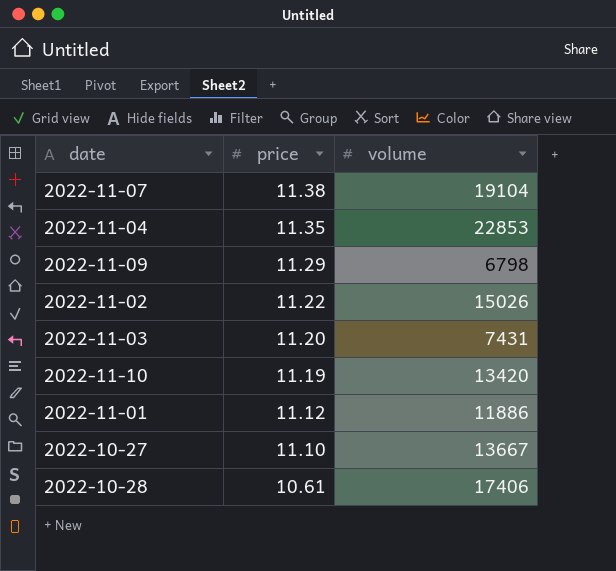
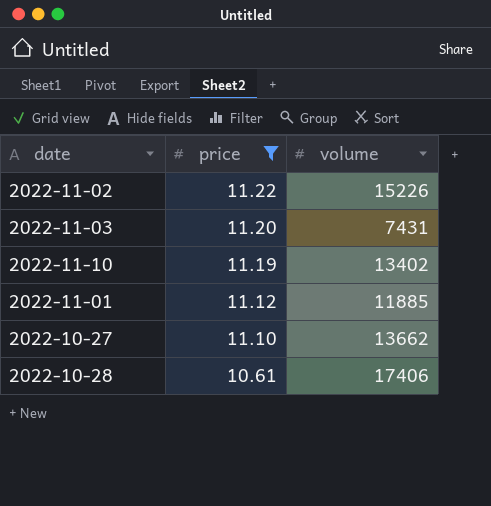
filter: none -> price <= 11.22
2022-11-02 | volume: 15026 -> 15226
2022-11-10 | volume: 13420 -> 13402
2022-11-01 | volume: 11886 -> 11885
2022-10-27 | volume: 13667 -> 13662

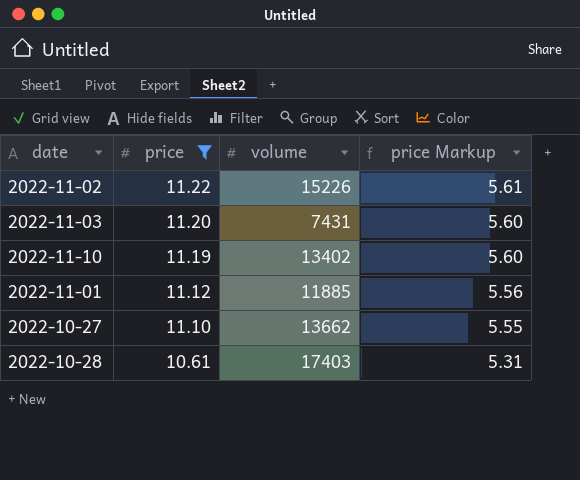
column price Markup | formula: none -> [price] * 0.5
2022-10-28 | volume: 17406 -> 17403

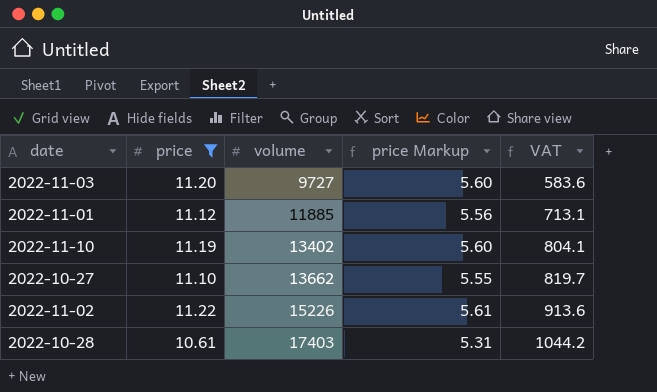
row order: price descending -> volume ascending
column VAT | formula: none -> [volume] * 0.06
2022-11-03 | volume: 7431 -> 9727

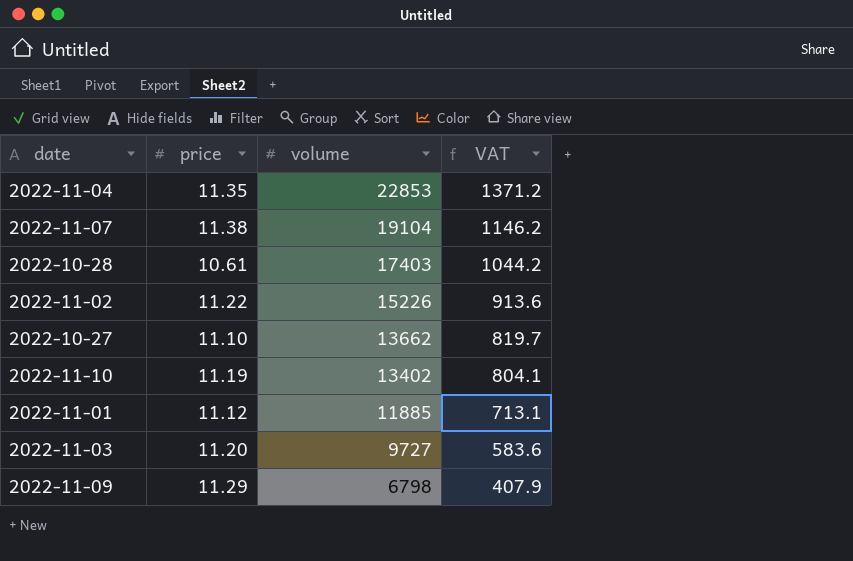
filter: price <= 11.22 -> none
row order: volume ascending -> volume descending
column price Markup | formula: [price] * 0.5 -> none

